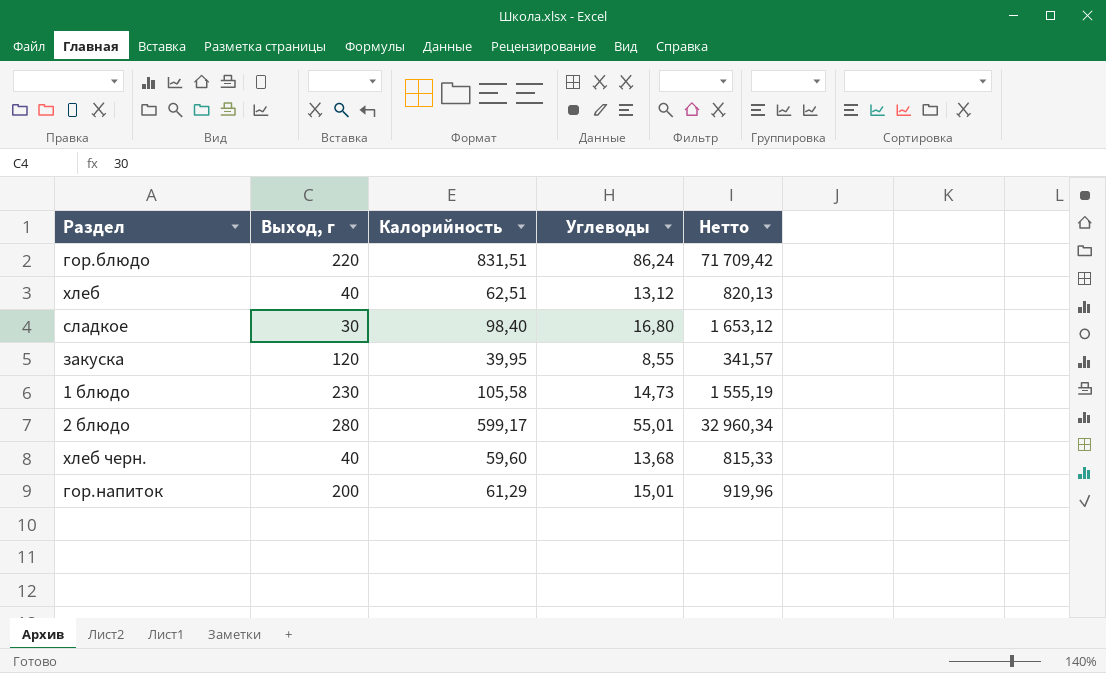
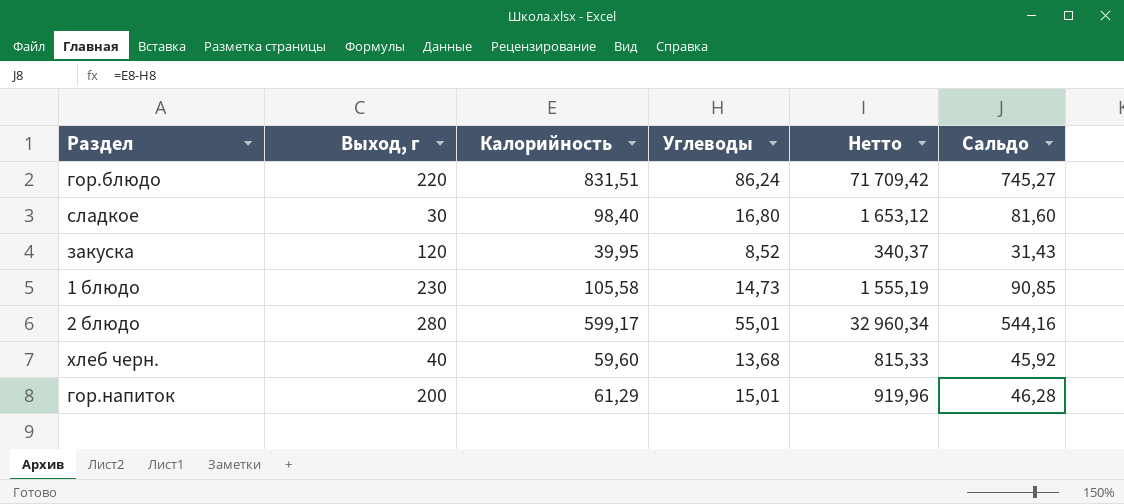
column Сальдо | formula: none -> [Калорийность] - [Углеводы]
row хлеб: 40 | 62,51 | 13,12 | 820,13 -> none
закуска | Углеводы: 8,55 -> 8,52
закуска | Нетто: 341,57 -> 340,37

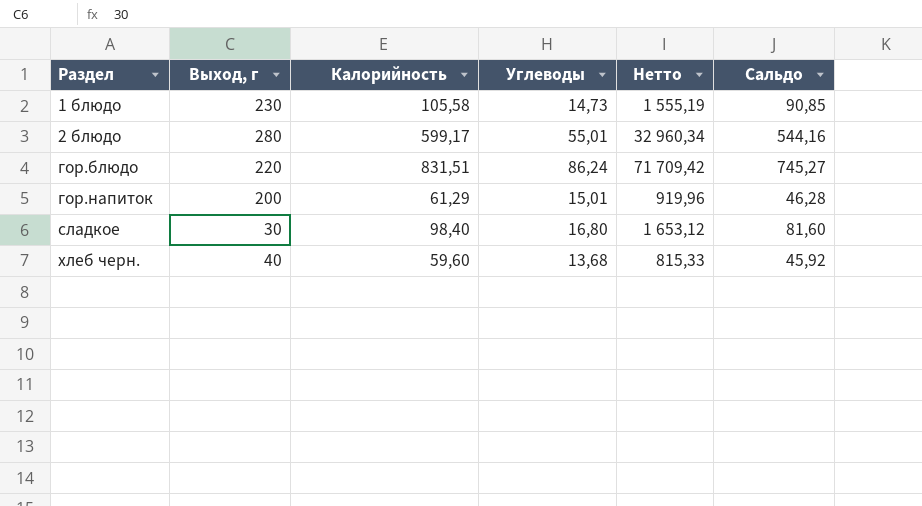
row order: none -> Раздел ascending
row закуска: 120 | 39,95 | 8,52 | 340,37 | 31,43 -> none

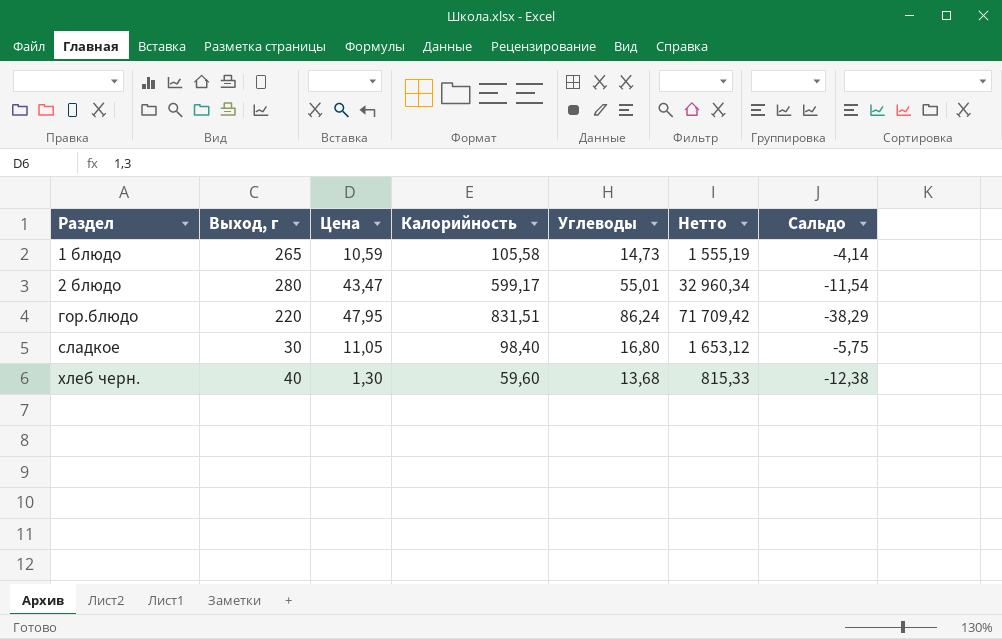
column Цена | position: none -> 3
column Сальдо | formula: [Калорийность] - [Углеводы] -> [Цена] - [Углеводы]
row гор.напиток: 200 | 61,29 | 15,01 | 919,96 | 46,28 -> none
1 блюдо | Выход, г: 230 -> 265

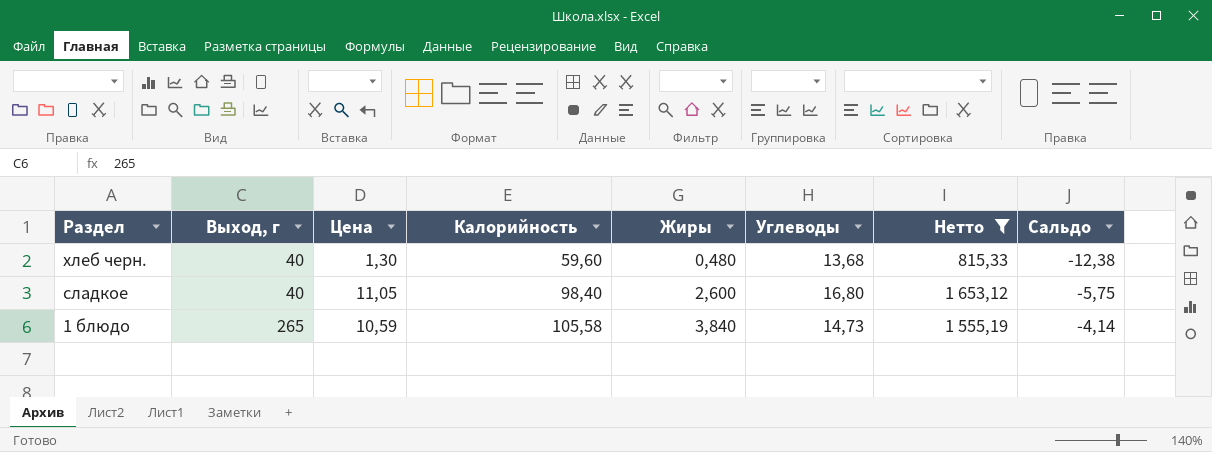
filter: none -> Нетто <= 1 653,12
row order: Раздел ascending -> Раздел descending
column Жиры | position: none -> 5
сладкое | Выход, г: 30 -> 40

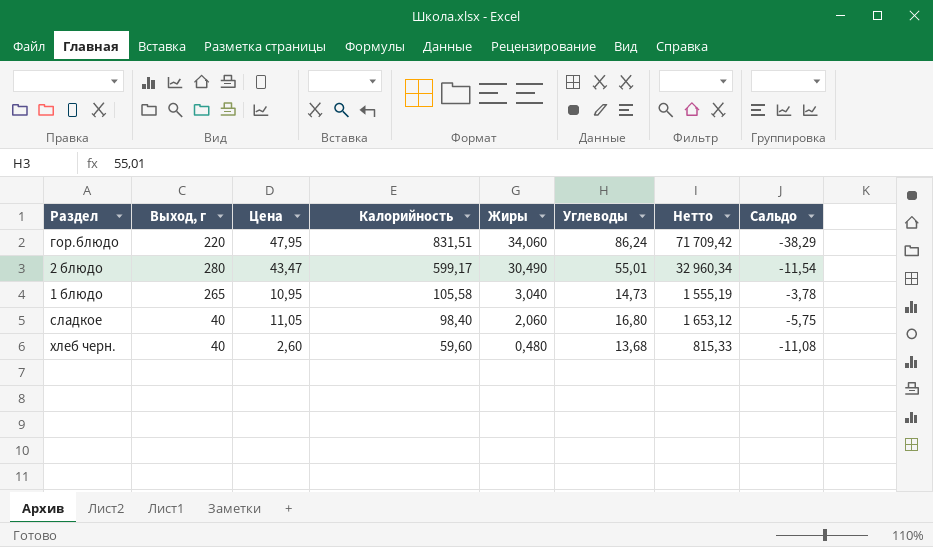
filter: Нетто <= 1 653,12 -> none
row order: Раздел descending -> Калорийность descending
1 блюдо | Цена: 10,59 -> 10,95
1 блюдо | Жиры: 3,840 -> 3,040
1 блюдо | Сальдо: -4,14 -> -3,78
сладкое | Жиры: 2,600 -> 2,060
хлеб черн. | Цена: 1,30 -> 2,60
хлеб черн. | Сальдо: -12,38 -> -11,08

